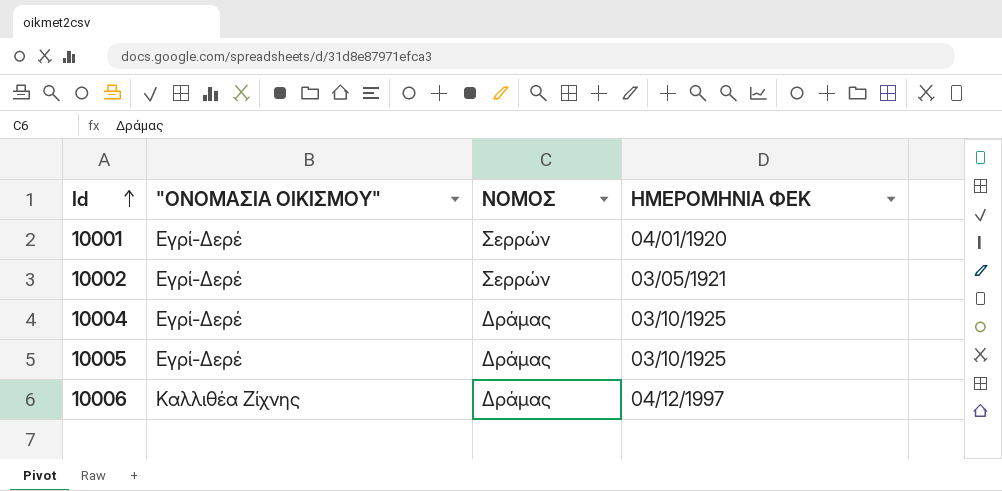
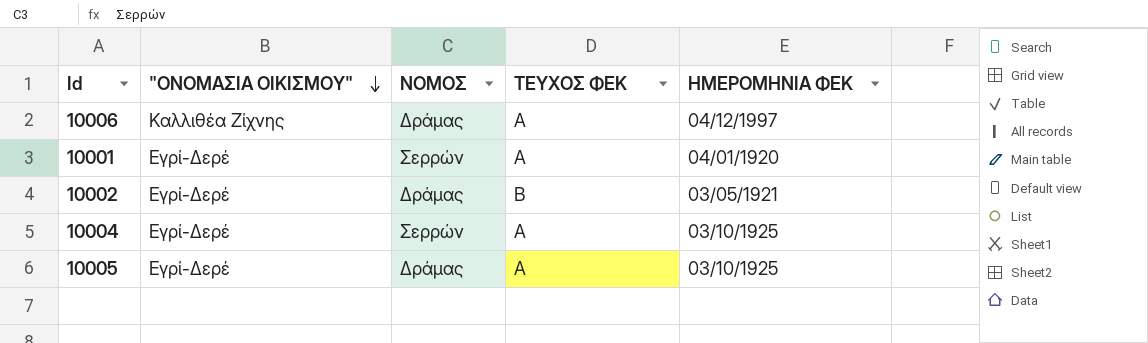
row order: Id ascending -> "ΟΝΟΜΑΣΙΑ ΟΙΚΙΣΜΟΥ" descending
column ΤΕΥΧΟΣ ΦΕΚ | position: none -> 4
10002 | ΝΟΜΟΣ: Σερρών -> Δράμας
10004 | ΝΟΜΟΣ: Δράμας -> Σερρών

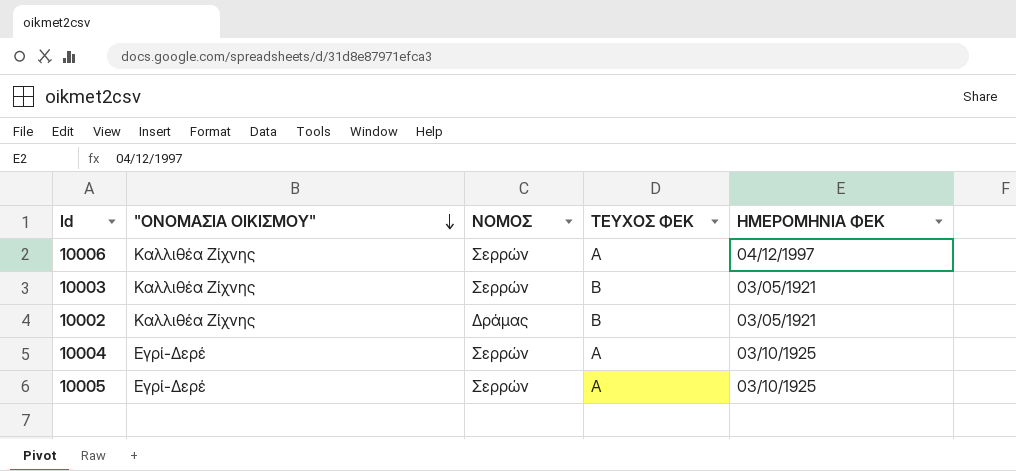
row 10001: Εγρί-Δερέ | Σερρών | Α | 04/01/1920 -> none
10006 | ΝΟΜΟΣ: Δράμας -> Σερρών
row 10003: none -> Καλλιθέα Ζίχνης | Σερρών | Β | 03/05/1921
10002 | "ΟΝΟΜΑΣΙΑ ΟΙΚΙΣΜΟΥ": Εγρί-Δερέ -> Καλλιθέα Ζίχνης
10005 | ΝΟΜΟΣ: Δράμας -> Σερρών

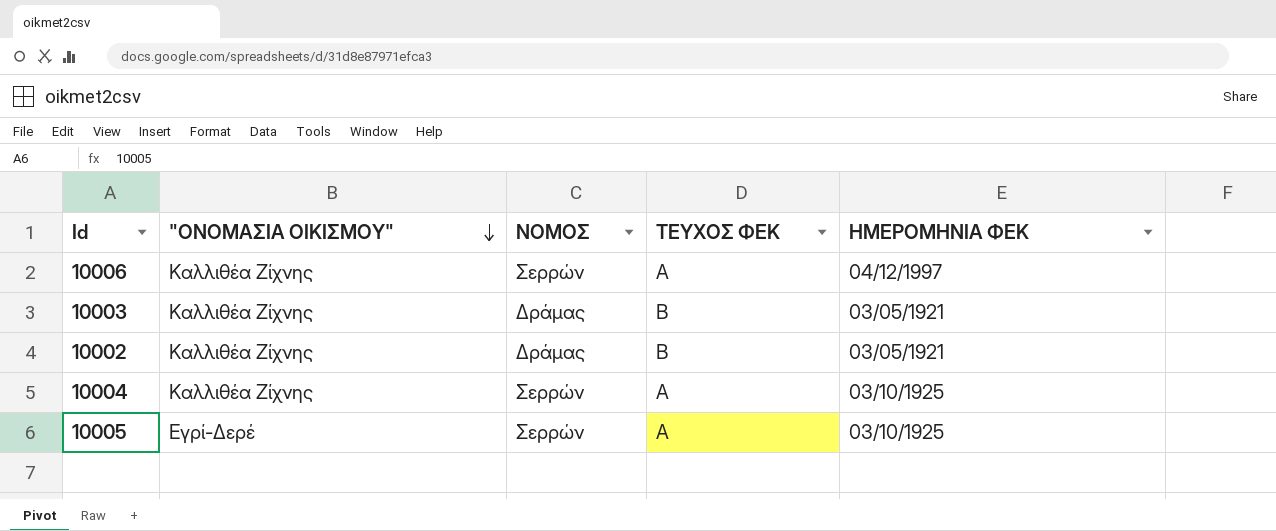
10003 | ΝΟΜΟΣ: Σερρών -> Δράμας
10004 | "ΟΝΟΜΑΣΙΑ ΟΙΚΙΣΜΟΥ": Εγρί-Δερέ -> Καλλιθέα Ζίχνης

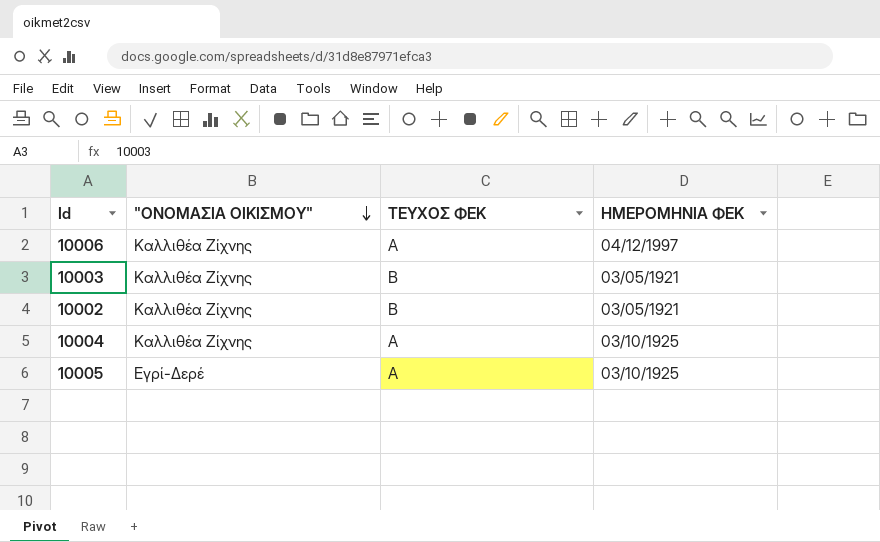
column ΝΟΜΟΣ | position: 3 -> none

